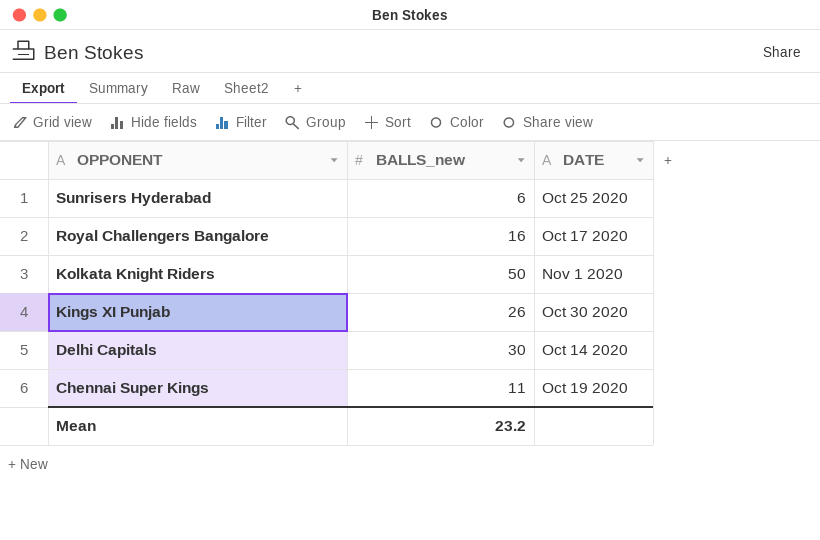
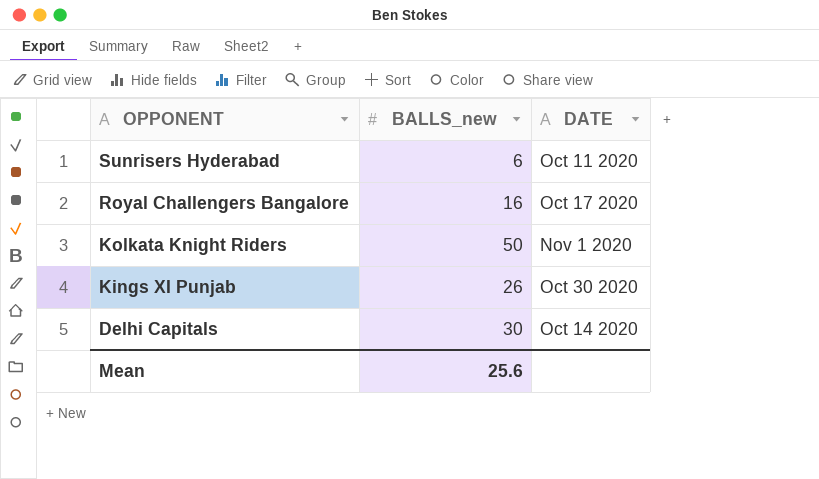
row Chennai Super Kings: 11 | Oct 19 2020 -> none
Sunrisers Hyderabad | DATE: Oct 25 2020 -> Oct 11 2020
Mean | BALLS_new: 23.2 -> 25.6

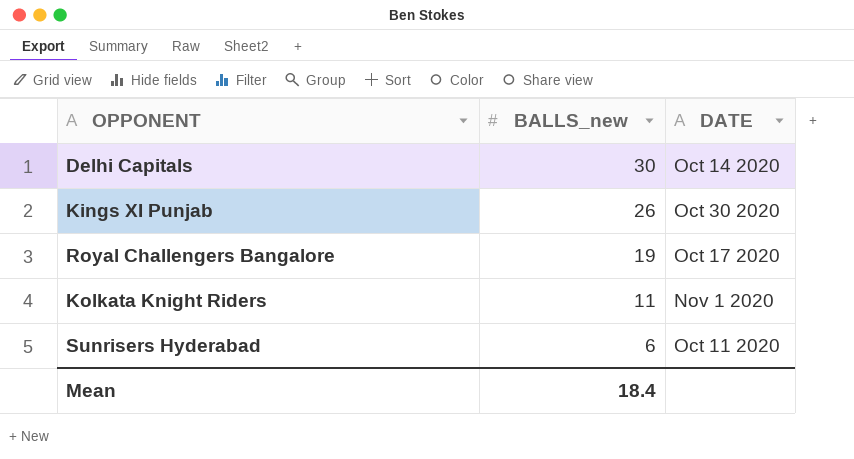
row order: OPPONENT descending -> BALLS_new descending
Royal Challengers Bangalore | BALLS_new: 16 -> 19
Kolkata Knight Riders | BALLS_new: 50 -> 11
Mean | BALLS_new: 25.6 -> 18.4

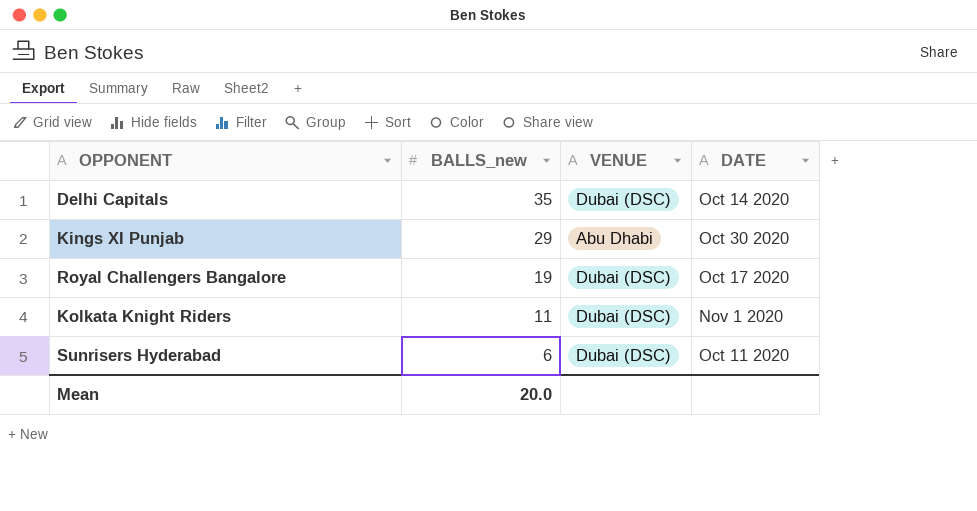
column VENUE | position: none -> 3
Delhi Capitals | BALLS_new: 30 -> 35
Kings XI Punjab | BALLS_new: 26 -> 29
Mean | BALLS_new: 18.4 -> 20.0

